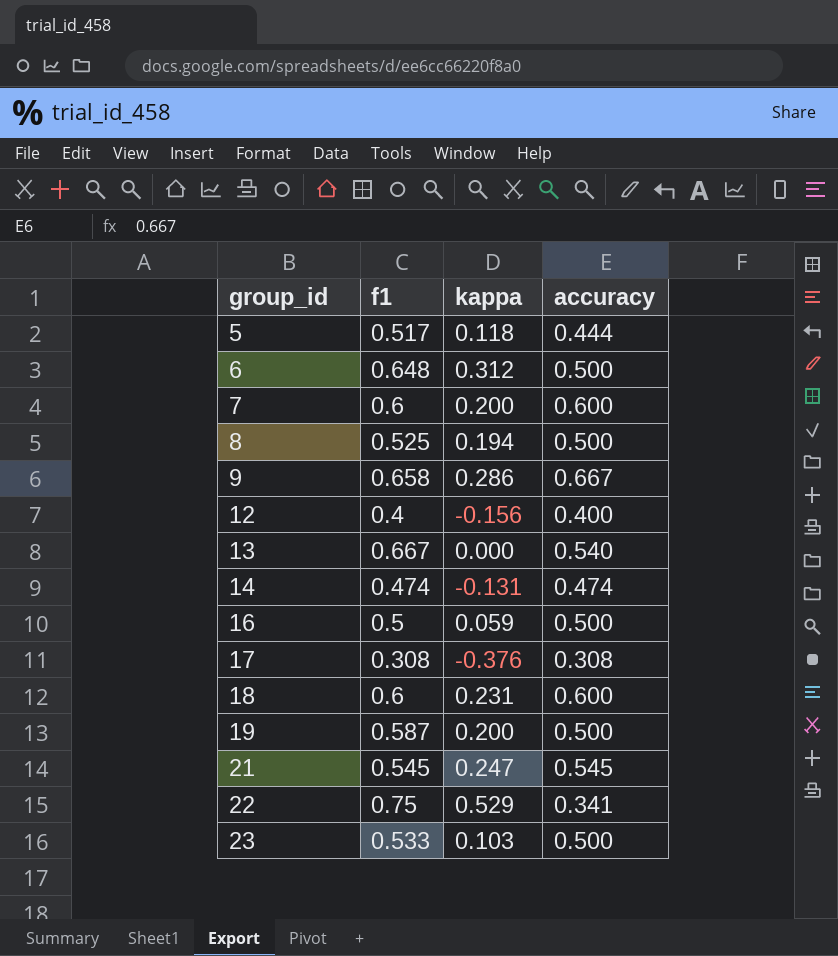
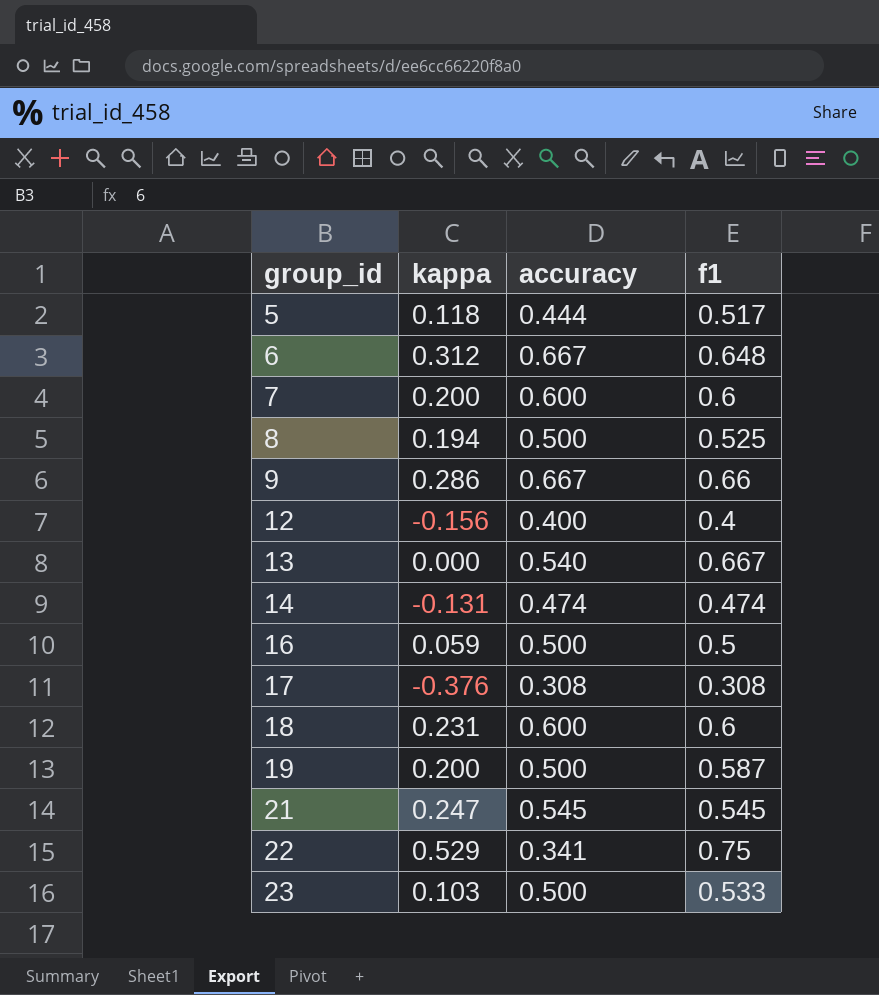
column f1 | position: 2 -> 4
6 | accuracy: 0.500 -> 0.667
9 | f1: 0.658 -> 0.66

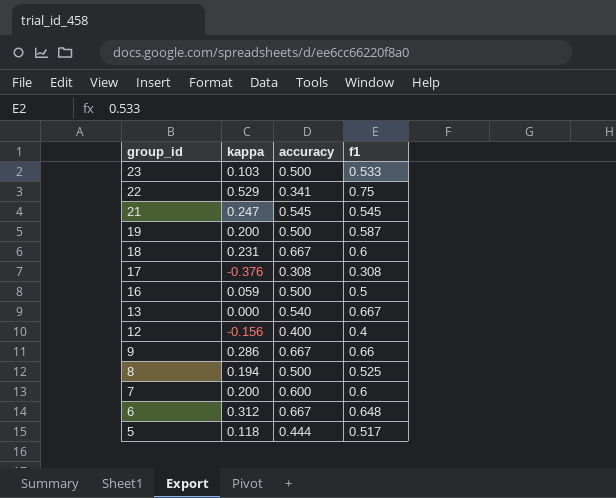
row order: group_id ascending -> group_id descending
row 14: -0.131 | 0.474 | 0.474 -> none
18 | accuracy: 0.600 -> 0.667

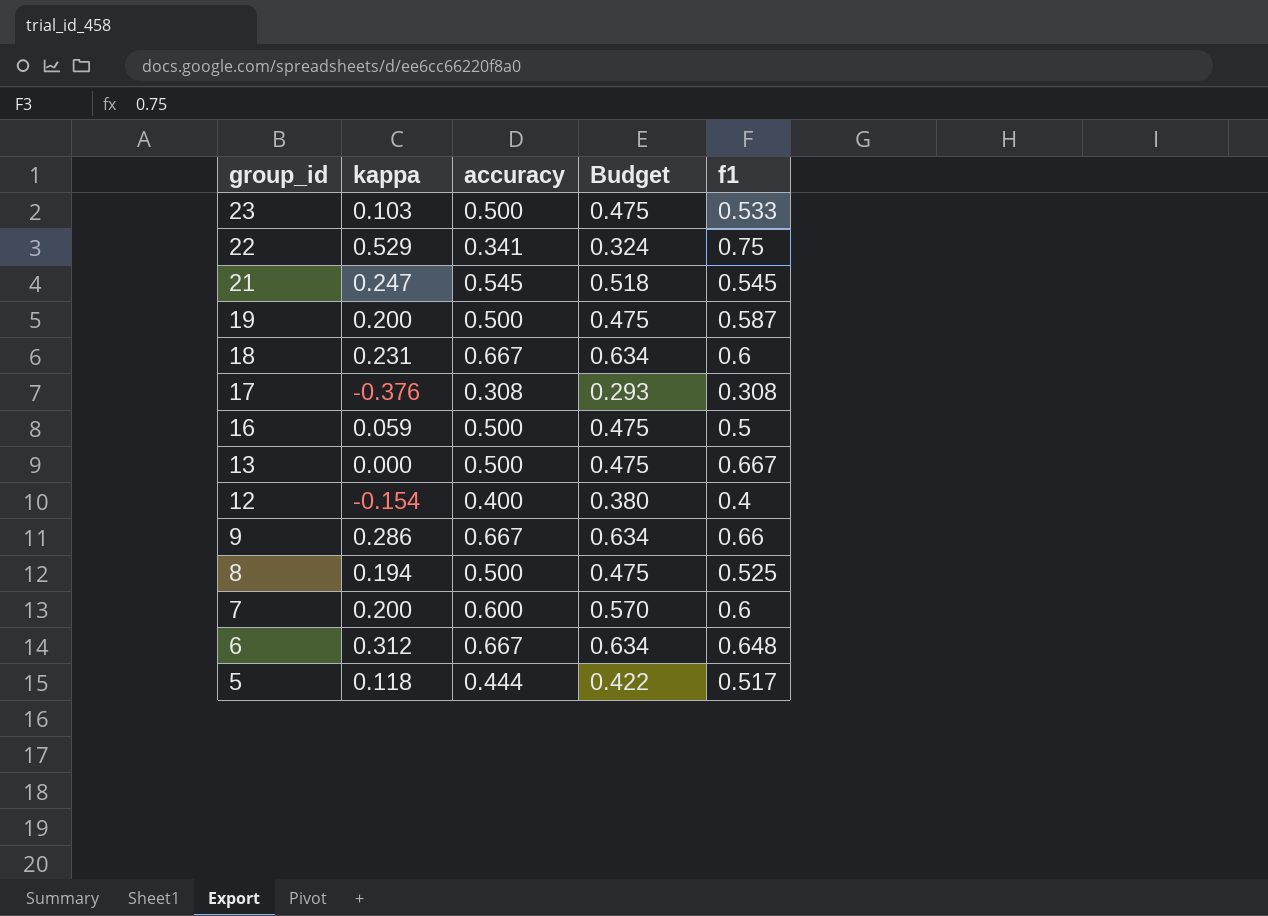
column Budget | formula: none -> [accuracy] * 0.95
13 | accuracy: 0.540 -> 0.500
12 | kappa: -0.156 -> -0.154

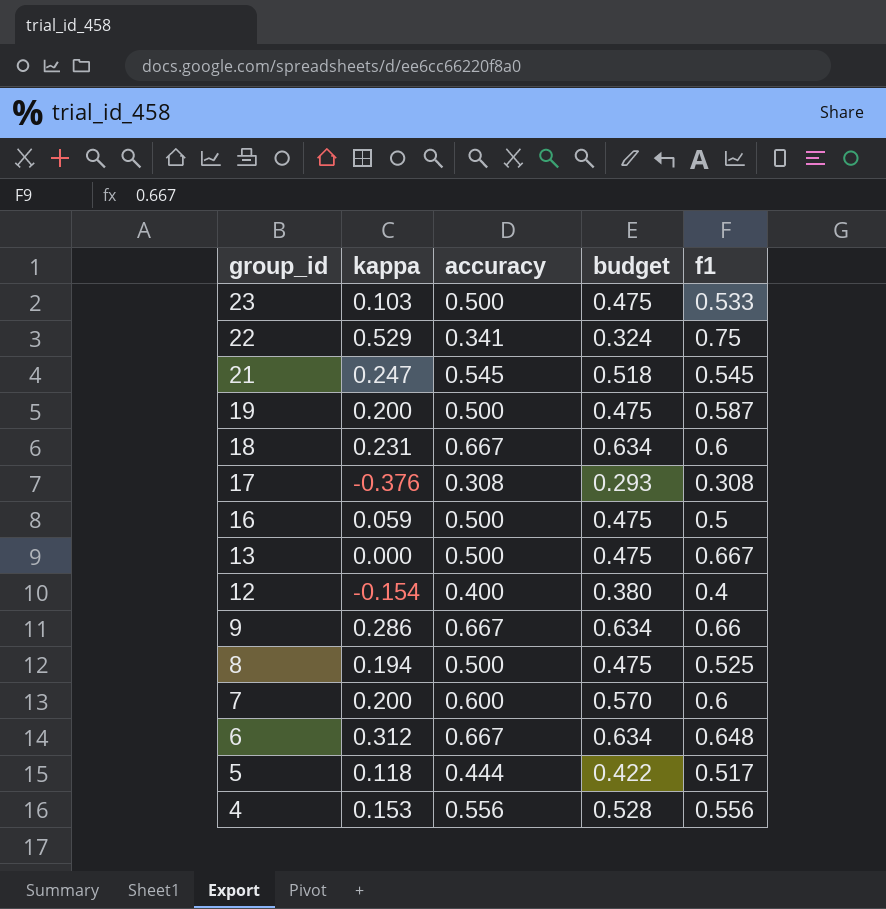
column name: Budget -> budget
row 4: none -> 0.153 | 0.556 | 0.528 | 0.556

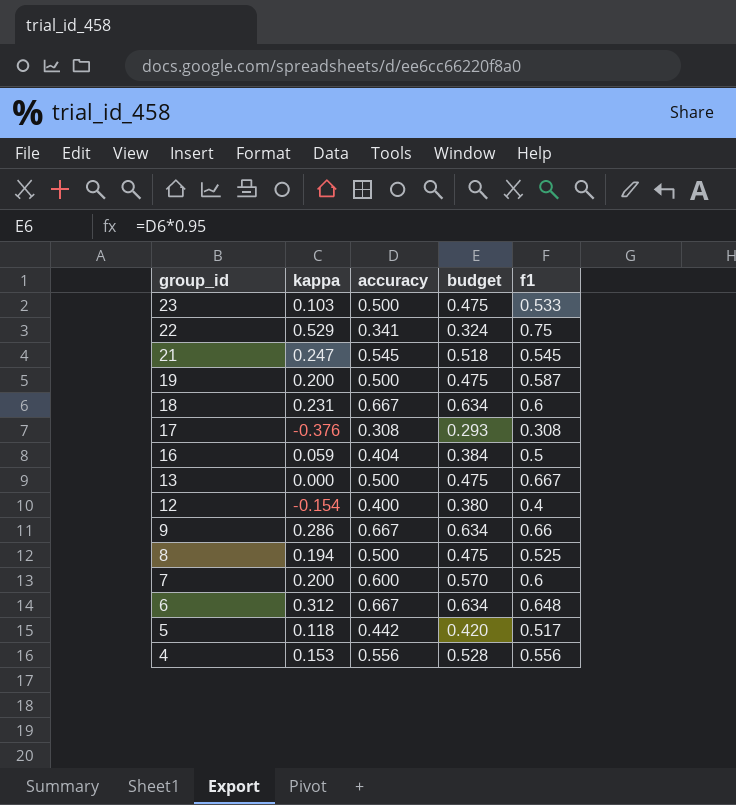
16 | accuracy: 0.500 -> 0.404
16 | budget: 0.475 -> 0.384
5 | accuracy: 0.444 -> 0.442
5 | budget: 0.422 -> 0.420

